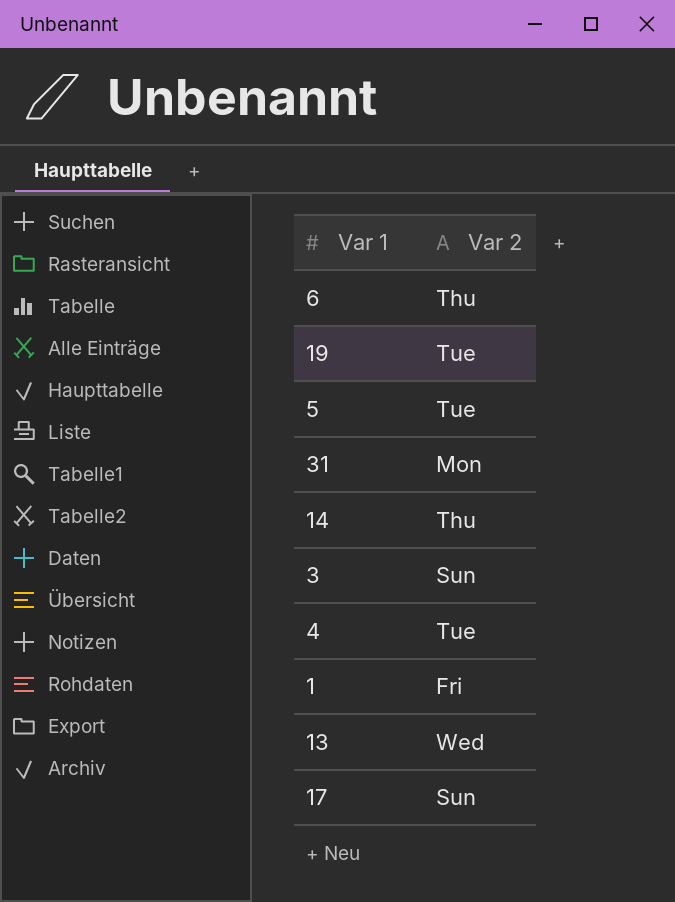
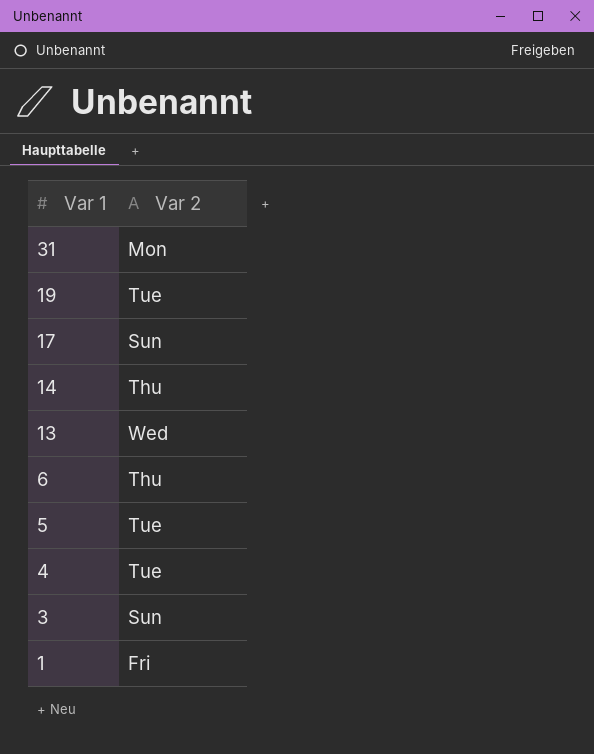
row order: none -> Var 1 descending

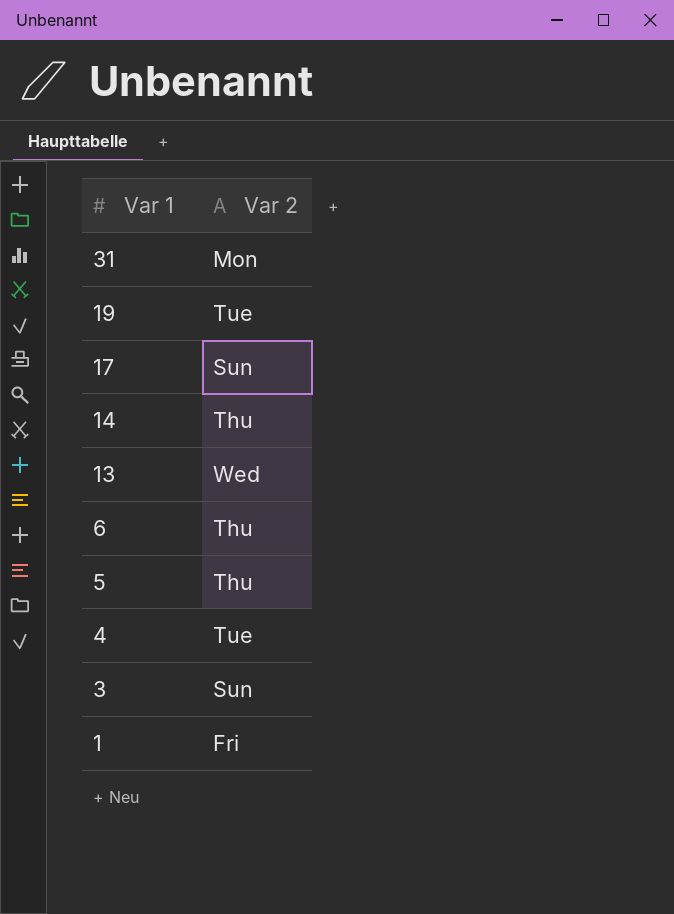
5 | Var 2: Tue -> Thu

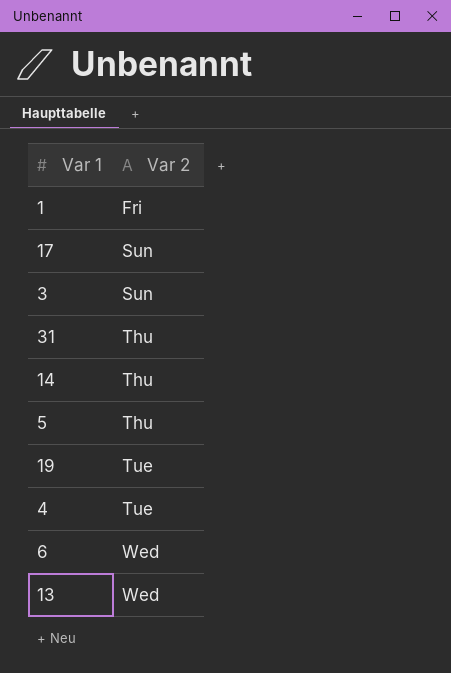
row order: Var 1 descending -> Var 2 ascending
31 | Var 2: Mon -> Thu
6 | Var 2: Thu -> Wed

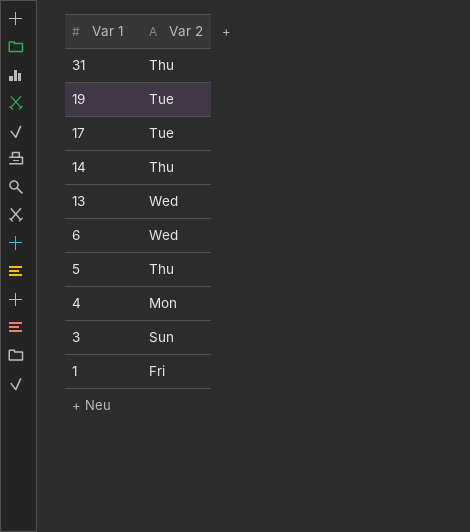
row order: Var 2 ascending -> Var 1 descending
17 | Var 2: Sun -> Tue
4 | Var 2: Tue -> Mon

